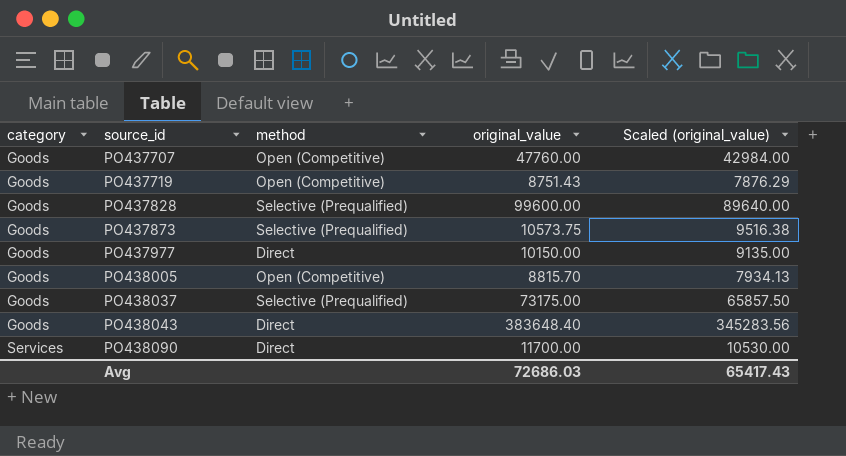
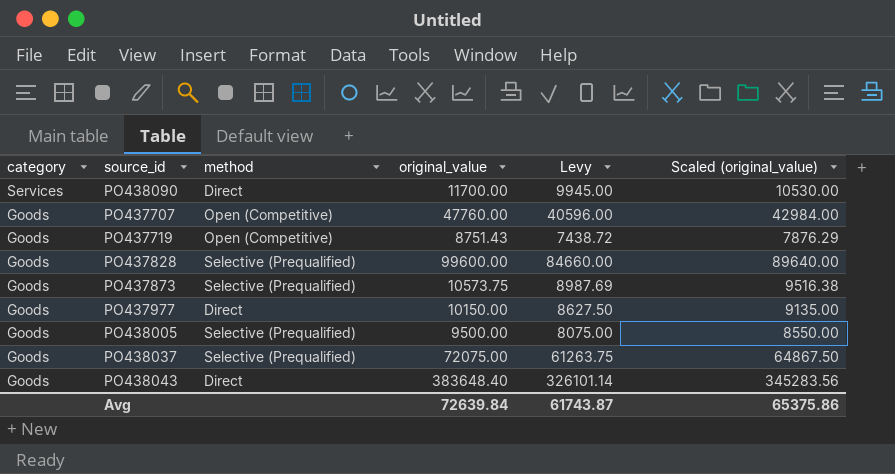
row order: category ascending -> category descending
column Levy | formula: none -> [original_value] * 0.85
PO438005 | method: Open (Competitive) -> Selective (Prequalified)
PO438005 | original_value: 8815.70 -> 9500.00
PO438005 | Scaled (original_value): 7934.13 -> 8550.00
PO438037 | original_value: 73175.00 -> 72075.00
PO438037 | Scaled (original_value): 65857.50 -> 64867.50
Avg | original_value: 72686.03 -> 72639.84
Avg | Scaled (original_value): 65417.43 -> 65375.86

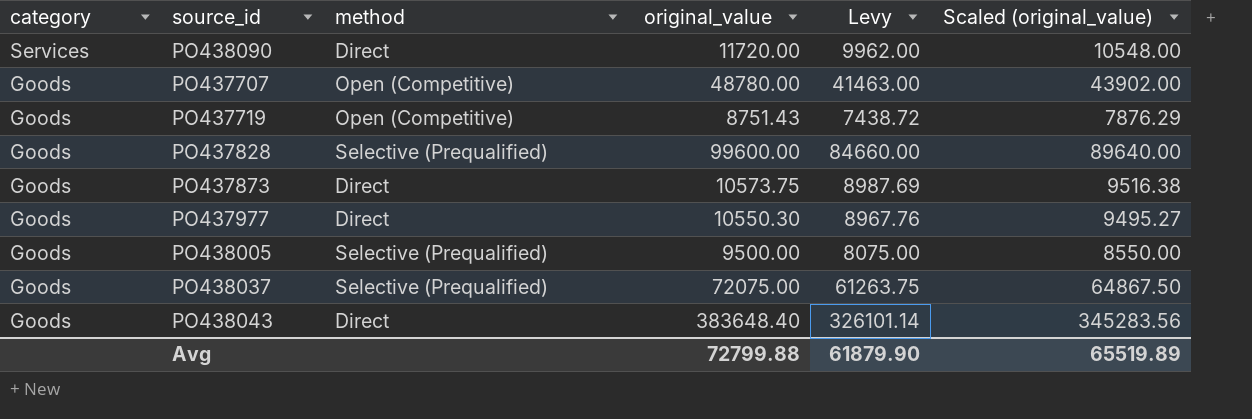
PO438090 | original_value: 11700.00 -> 11720.00
PO438090 | Levy: 9945.00 -> 9962.00
PO438090 | Scaled (original_value): 10530.00 -> 10548.00
PO437707 | original_value: 47760.00 -> 48780.00
PO437707 | Levy: 40596.00 -> 41463.00
PO437707 | Scaled (original_value): 42984.00 -> 43902.00
PO437873 | method: Selective (Prequalified) -> Direct
PO437977 | original_value: 10150.00 -> 10550.30
PO437977 | Levy: 8627.50 -> 8967.76
PO437977 | Scaled (original_value): 9135.00 -> 9495.27
Avg | original_value: 72639.84 -> 72799.88
Avg | Levy: 61743.87 -> 61879.90
Avg | Scaled (original_value): 65375.86 -> 65519.89

